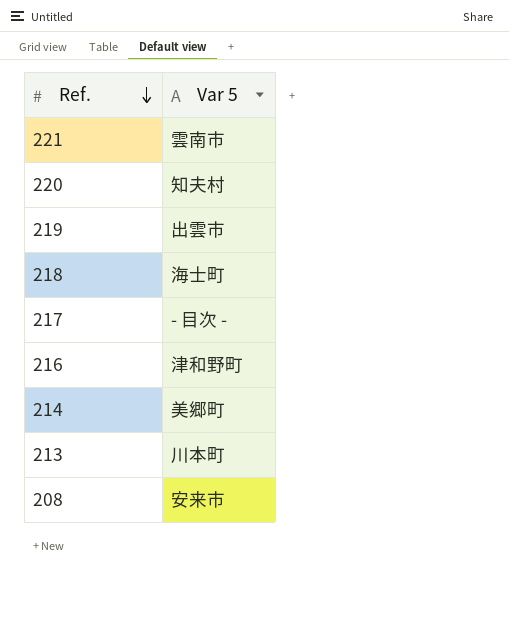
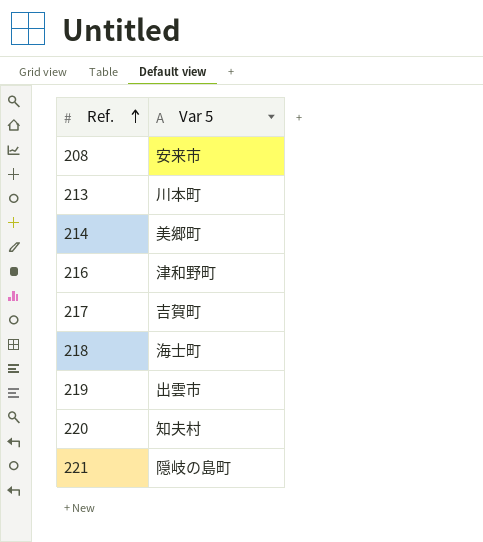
row order: Ref. descending -> Ref. ascending
217 | Var 5: - 目次 - -> 吉賀町
221 | Var 5: 雲南市 -> 隠岐の島町

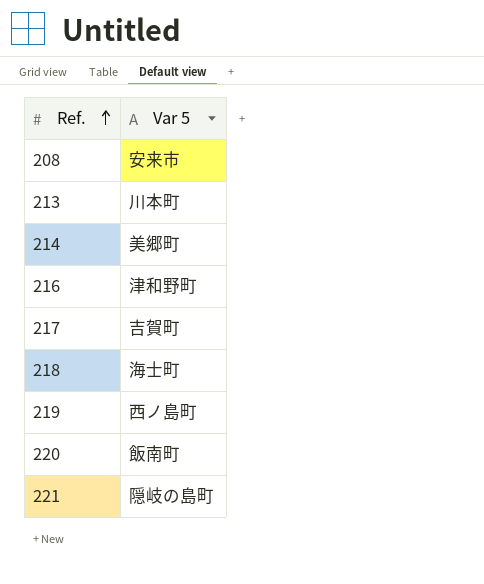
219 | Var 5: 出雲市 -> 西ノ島町
220 | Var 5: 知夫村 -> 飯南町

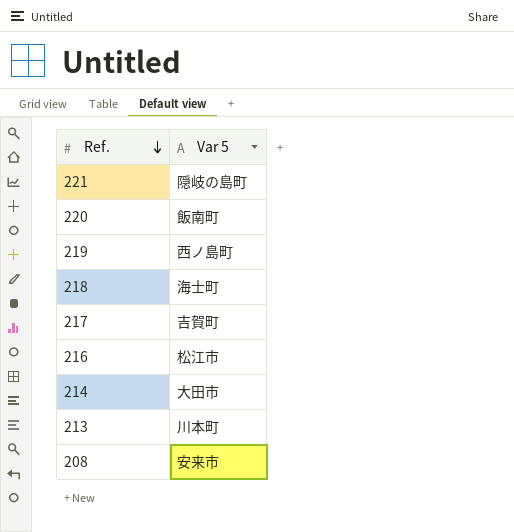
row order: Ref. ascending -> Ref. descending
216 | Var 5: 津和野町 -> 松江市
214 | Var 5: 美郷町 -> 大田市

